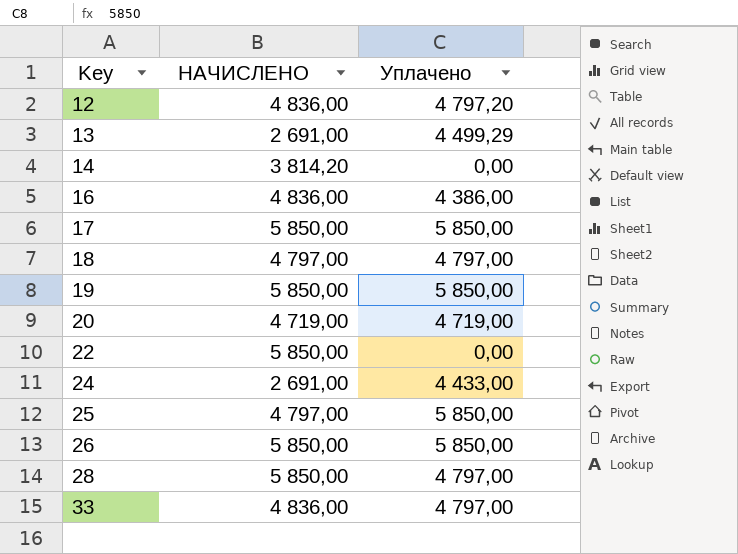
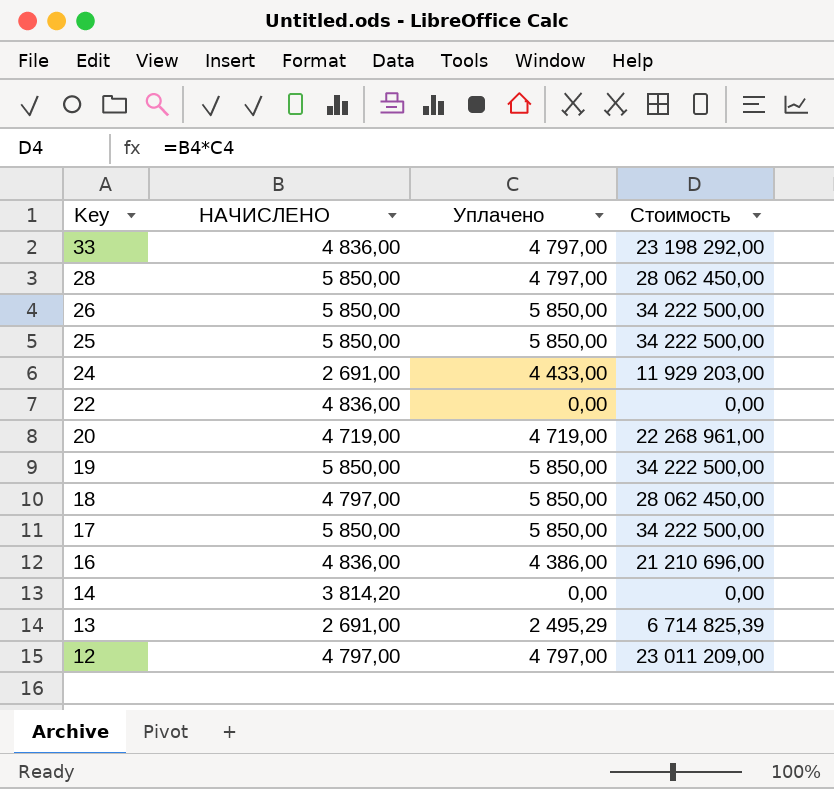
row order: Key ascending -> Key descending
column Стоимость | formula: none -> [НАЧИСЛЕНО] * [Уплачено]
25 | НАЧИСЛЕНО: 4 797,00 -> 5 850,00
22 | НАЧИСЛЕНО: 5 850,00 -> 4 836,00
18 | Уплачено: 4 797,00 -> 5 850,00
13 | Уплачено: 4 499,29 -> 2 495,29
12 | НАЧИСЛЕНО: 4 836,00 -> 4 797,00
12 | Уплачено: 4 797,20 -> 4 797,00

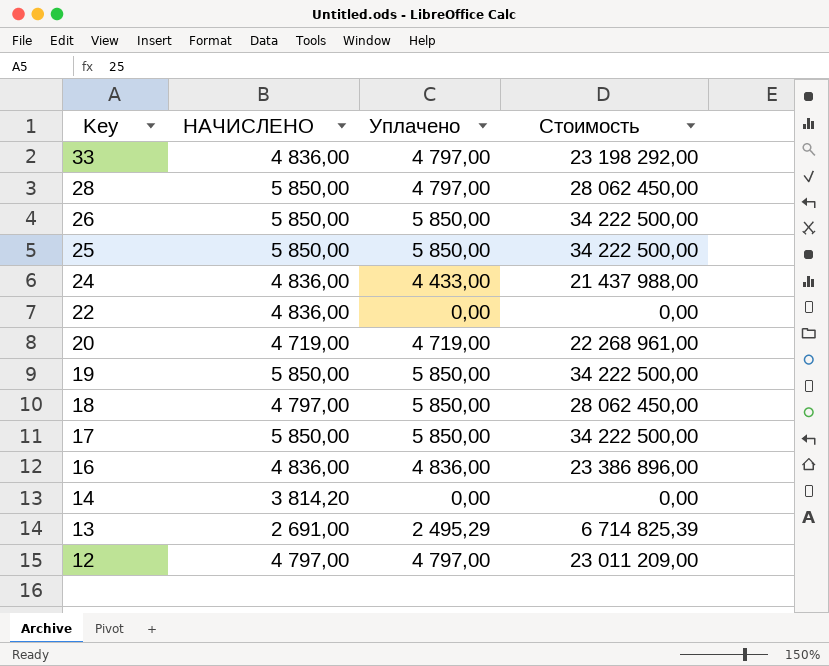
24 | НАЧИСЛЕНО: 2 691,00 -> 4 836,00
24 | Стоимость: 11 929 203,00 -> 21 437 988,00
16 | Уплачено: 4 386,00 -> 4 836,00
16 | Стоимость: 21 210 696,00 -> 23 386 896,00

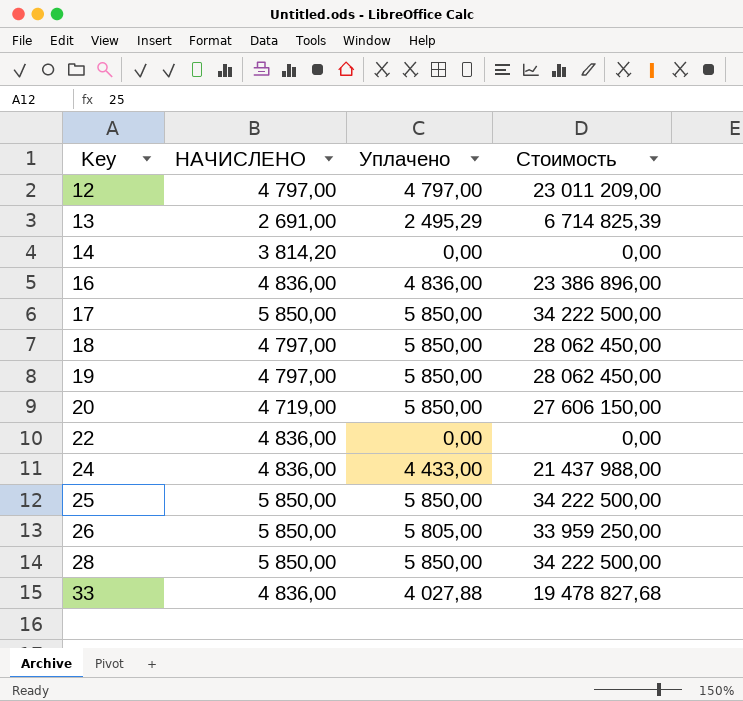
row order: Key descending -> Key ascending
19 | НАЧИСЛЕНО: 5 850,00 -> 4 797,00
19 | Стоимость: 34 222 500,00 -> 28 062 450,00
20 | Уплачено: 4 719,00 -> 5 850,00
20 | Стоимость: 22 268 961,00 -> 27 606 150,00
26 | Уплачено: 5 850,00 -> 5 805,00
26 | Стоимость: 34 222 500,00 -> 33 959 250,00
28 | Уплачено: 4 797,00 -> 5 850,00
28 | Стоимость: 28 062 450,00 -> 34 222 500,00
33 | Уплачено: 4 797,00 -> 4 027,88
33 | Стоимость: 23 198 292,00 -> 19 478 827,68

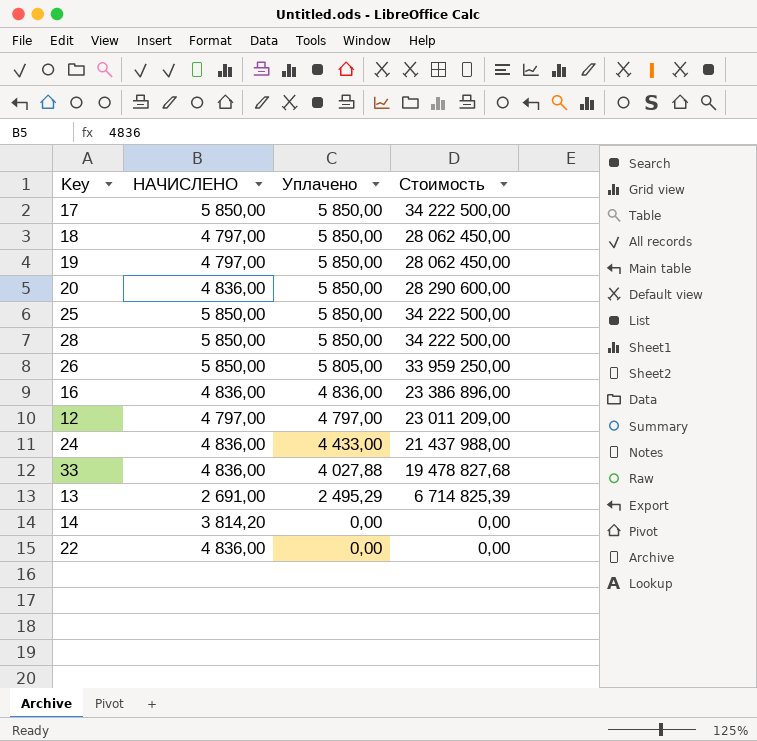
row order: Key ascending -> Уплачено descending
20 | НАЧИСЛЕНО: 4 719,00 -> 4 836,00
20 | Стоимость: 27 606 150,00 -> 28 290 600,00

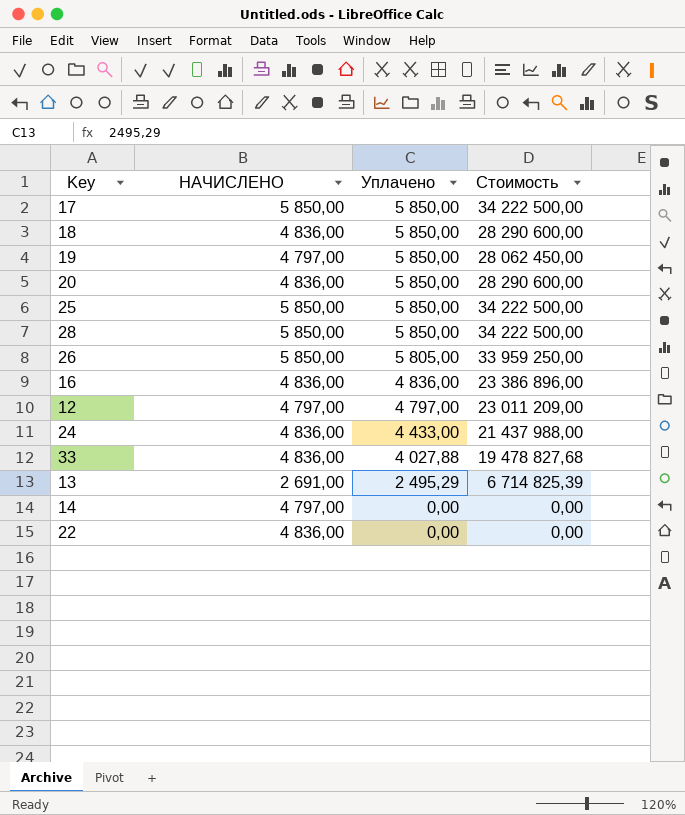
18 | НАЧИСЛЕНО: 4 797,00 -> 4 836,00
18 | Стоимость: 28 062 450,00 -> 28 290 600,00
14 | НАЧИСЛЕНО: 3 814,20 -> 4 797,00

